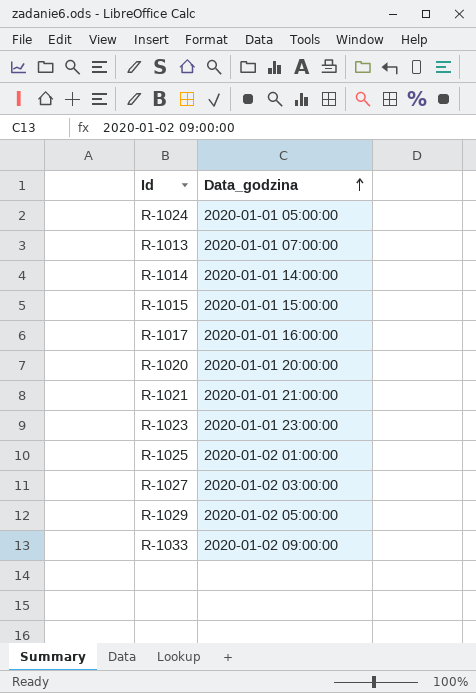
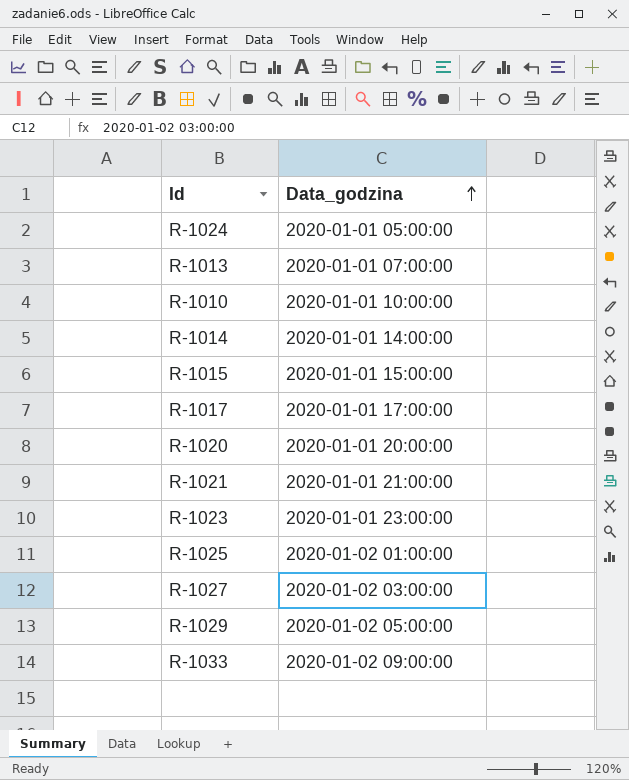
row R-1010: none -> 2020-01-01 10:00:00
R-1017 | Data_godzina: 2020-01-01 16:00:00 -> 2020-01-01 17:00:00

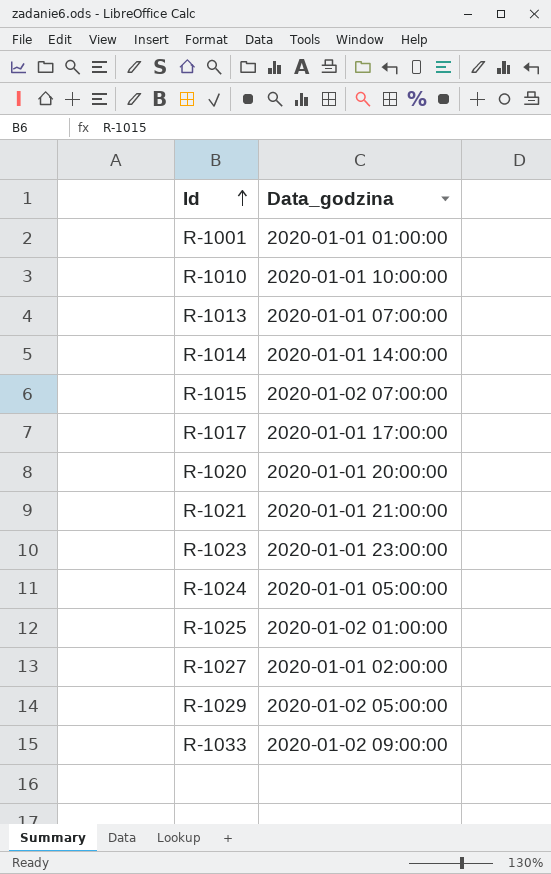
row order: Data_godzina ascending -> Id ascending
row R-1001: none -> 2020-01-01 01:00:00
R-1015 | Data_godzina: 2020-01-01 15:00:00 -> 2020-01-02 07:00:00
R-1027 | Data_godzina: 2020-01-02 03:00:00 -> 2020-01-01 02:00:00

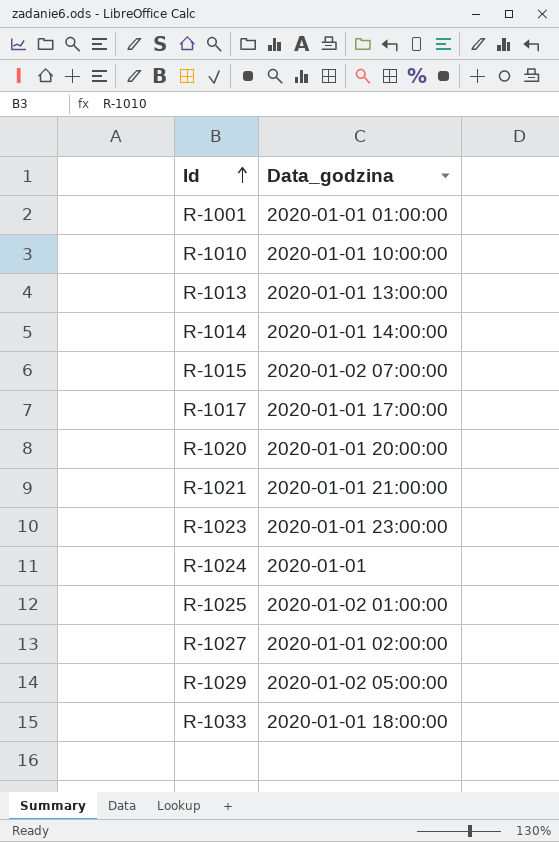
R-1013 | Data_godzina: 2020-01-01 07:00:00 -> 2020-01-01 13:00:00
R-1024 | Data_godzina: 2020-01-01 05:00:00 -> 2020-01-01
R-1033 | Data_godzina: 2020-01-02 09:00:00 -> 2020-01-01 18:00:00

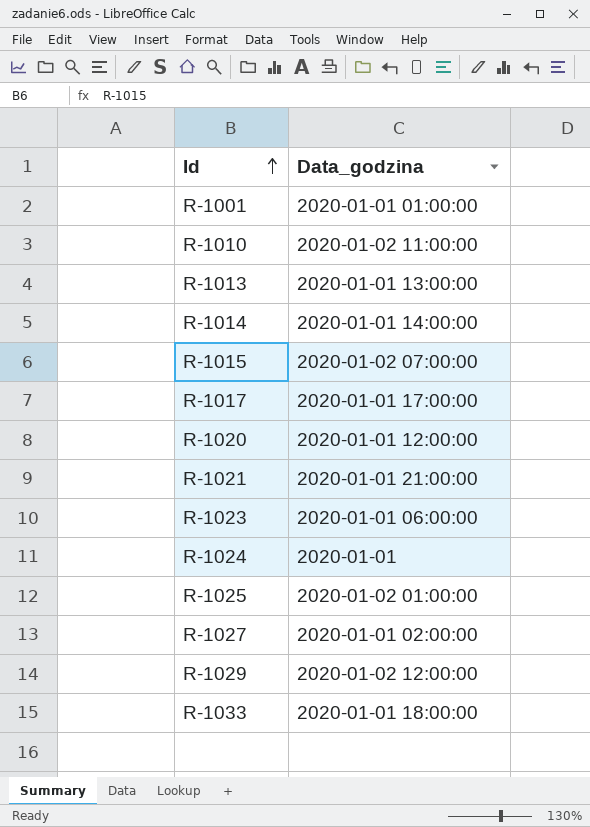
R-1010 | Data_godzina: 2020-01-01 10:00:00 -> 2020-01-02 11:00:00
R-1020 | Data_godzina: 2020-01-01 20:00:00 -> 2020-01-01 12:00:00
R-1023 | Data_godzina: 2020-01-01 23:00:00 -> 2020-01-01 06:00:00
R-1029 | Data_godzina: 2020-01-02 05:00:00 -> 2020-01-02 12:00:00

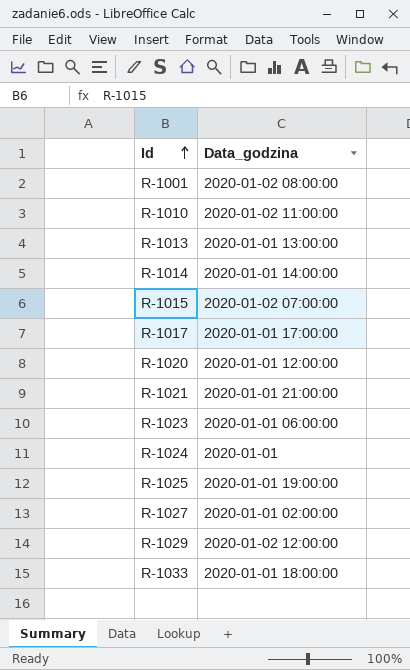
R-1001 | Data_godzina: 2020-01-01 01:00:00 -> 2020-01-02 08:00:00
R-1025 | Data_godzina: 2020-01-02 01:00:00 -> 2020-01-01 19:00:00

